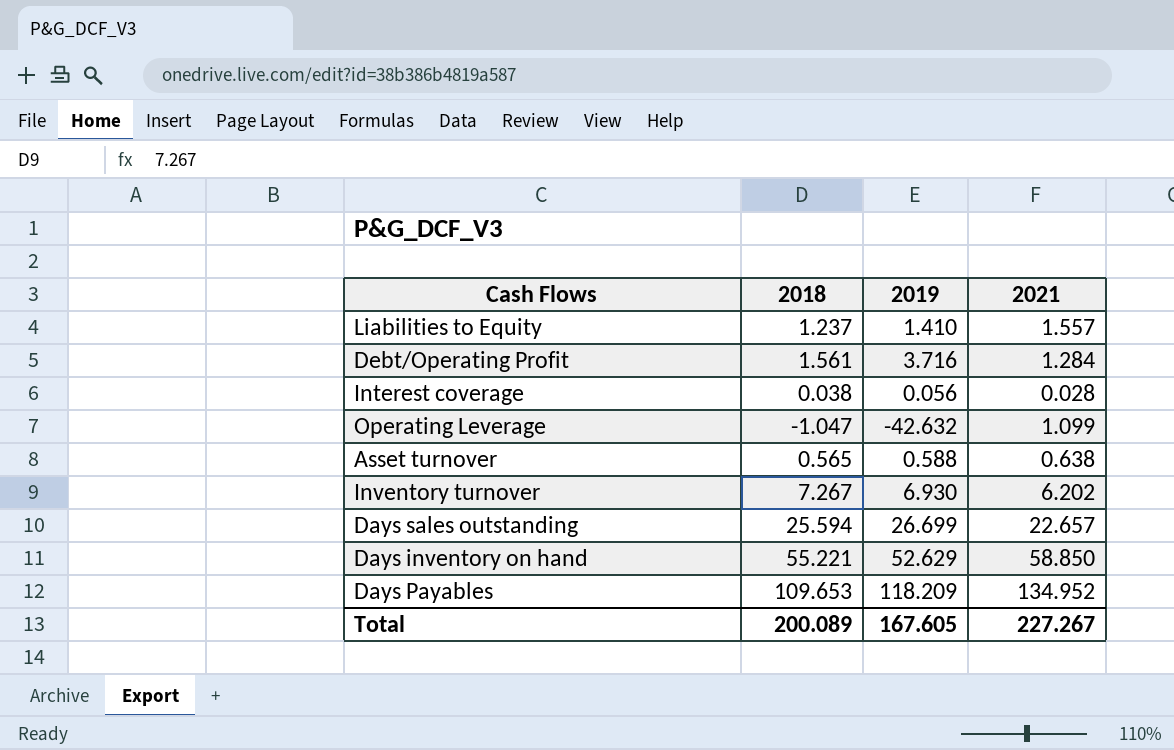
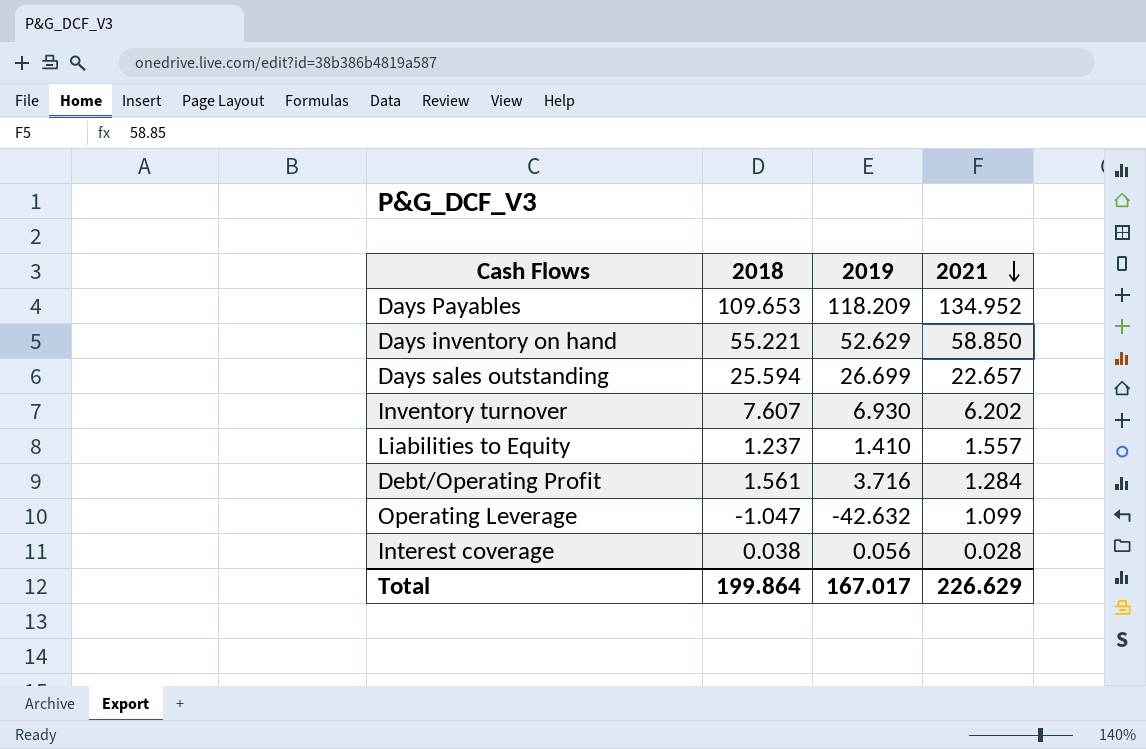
row order: none -> 2021 descending
row Asset turnover: 0.565 | 0.588 | 0.638 -> none
Inventory turnover | 2018: 7.267 -> 7.607
Total | 2018: 200.089 -> 199.864
Total | 2019: 167.605 -> 167.017
Total | 2021: 227.267 -> 226.629

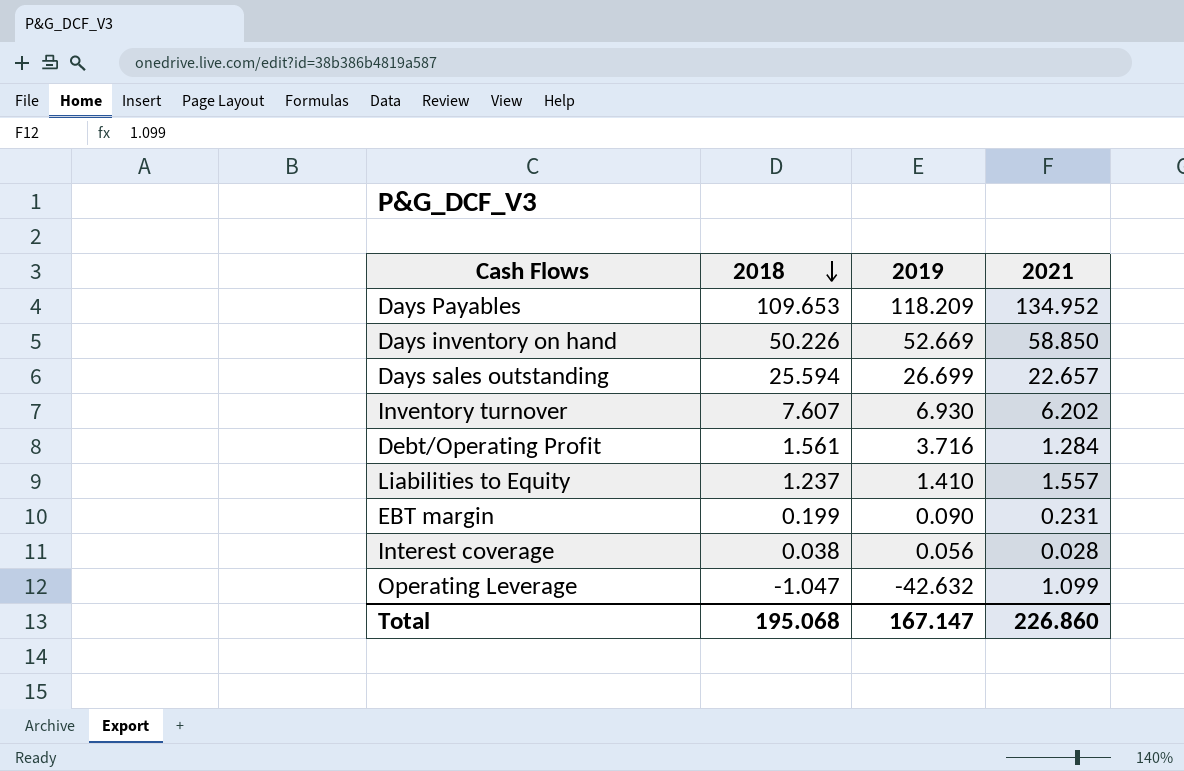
row order: 2021 descending -> 2018 descending
Days inventory on hand | 2018: 55.221 -> 50.226
Days inventory on hand | 2019: 52.629 -> 52.669
row EBT margin: none -> 0.199 | 0.090 | 0.231
Total | 2018: 199.864 -> 195.068
Total | 2019: 167.017 -> 167.147
Total | 2021: 226.629 -> 226.860

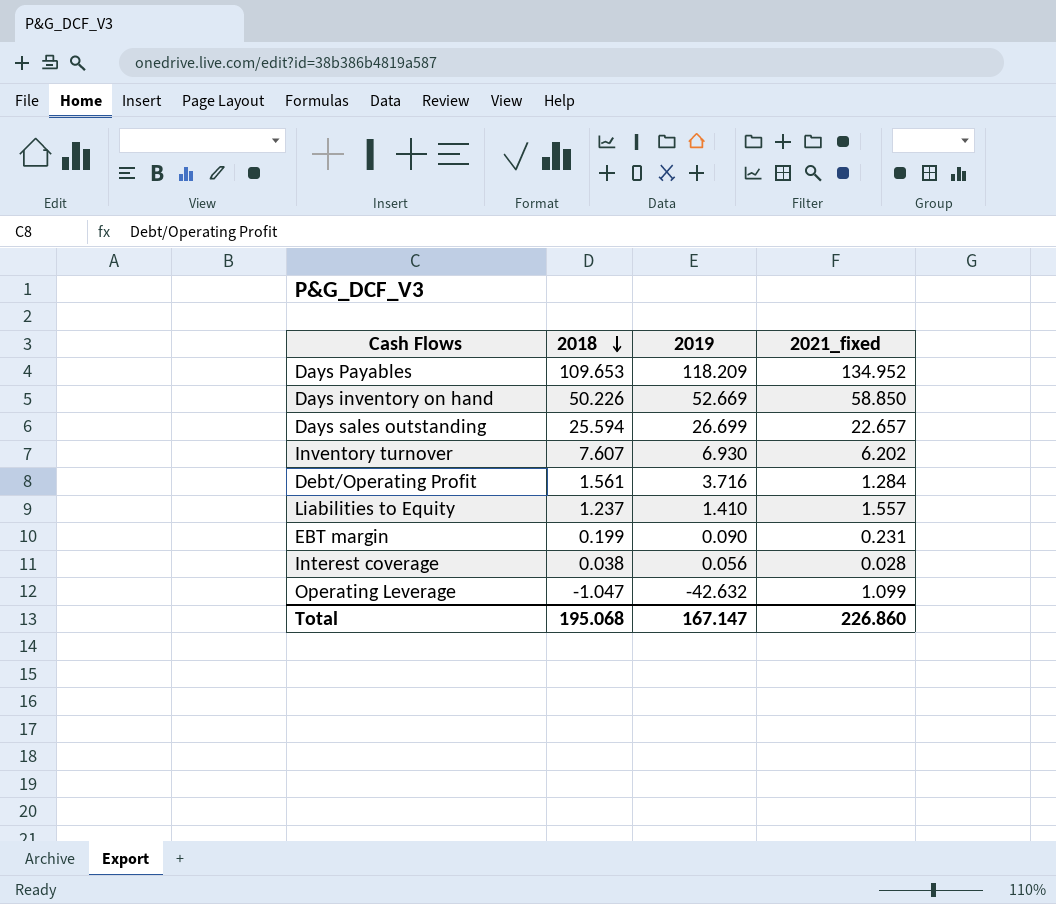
column name: 2021 -> 2021_fixed

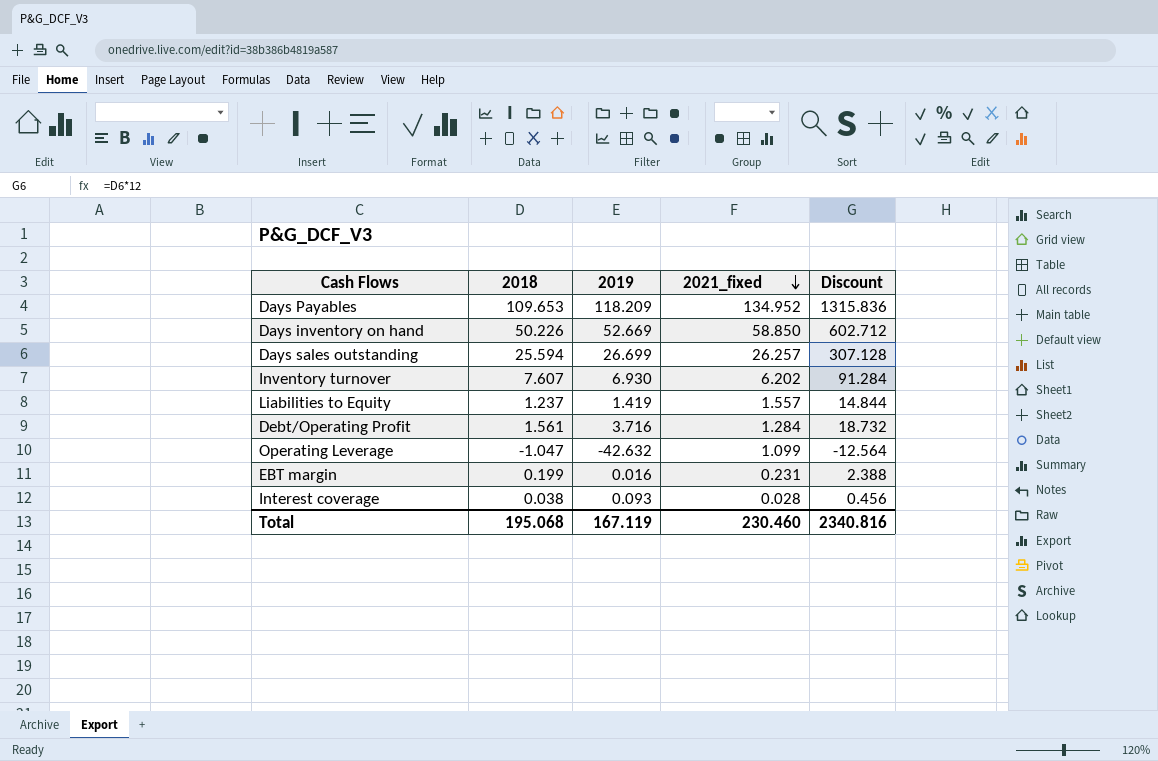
row order: 2018 descending -> 2021_fixed descending
column Discount | formula: none -> [2018] * 12
Days sales outstanding | 2021_fixed: 22.657 -> 26.257
Liabilities to Equity | 2019: 1.410 -> 1.419
EBT margin | 2019: 0.090 -> 0.016
Interest coverage | 2019: 0.056 -> 0.093
Total | 2019: 167.147 -> 167.119
Total | 2021_fixed: 226.860 -> 230.460

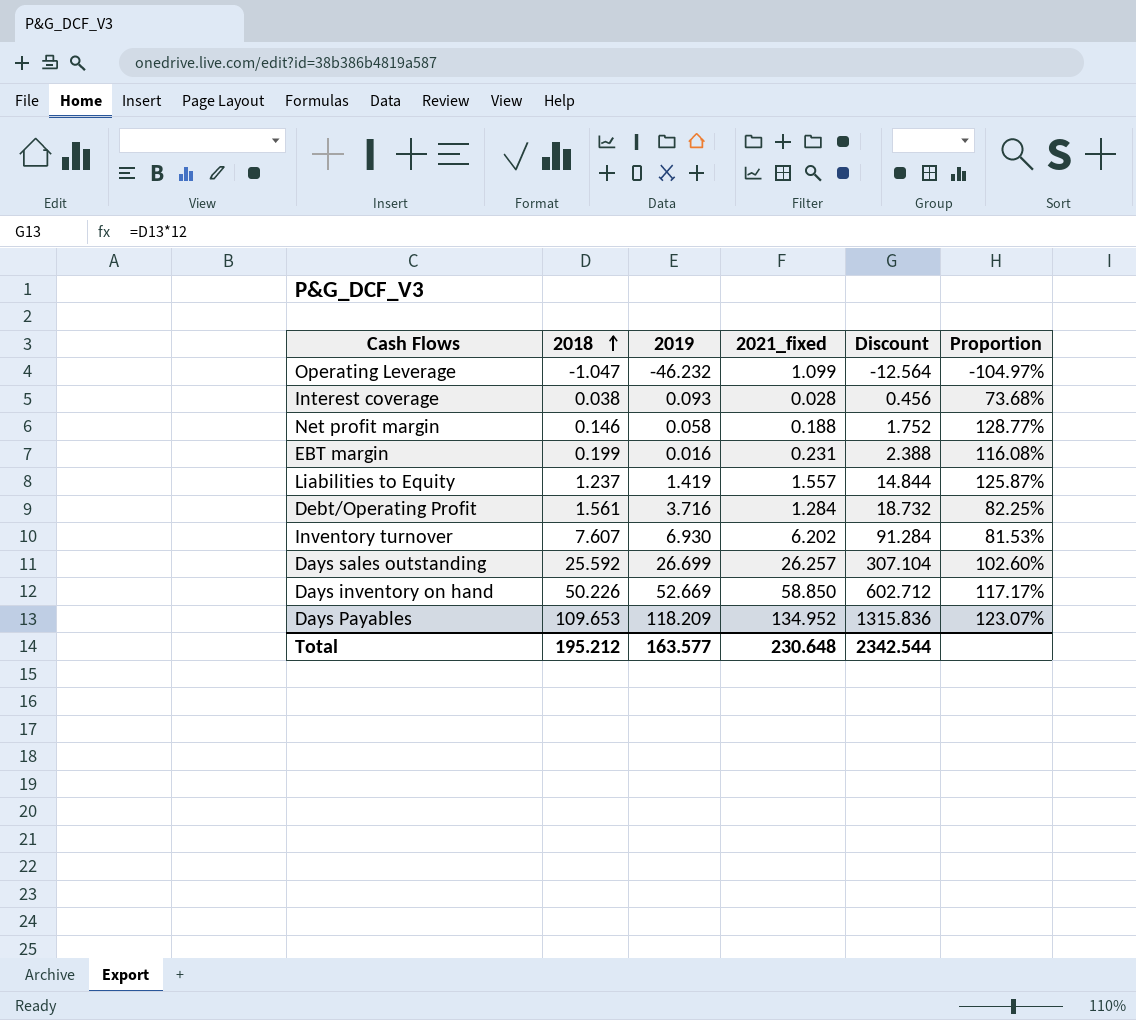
row order: 2021_fixed descending -> 2018 ascending
column Proportion | formula: none -> [2021_fixed] / [2018]
Operating Leverage | 2019: -42.632 -> -46.232
row Net profit margin: none -> 0.146 | 0.058 | 0.188 | 1.752 | 128.77%
Days sales outstanding | 2018: 25.594 -> 25.592
Days sales outstanding | Discount: 307.128 -> 307.104
Total | 2018: 195.068 -> 195.212
Total | 2019: 167.119 -> 163.577
Total | 2021_fixed: 230.460 -> 230.648
Total | Discount: 2340.816 -> 2342.544

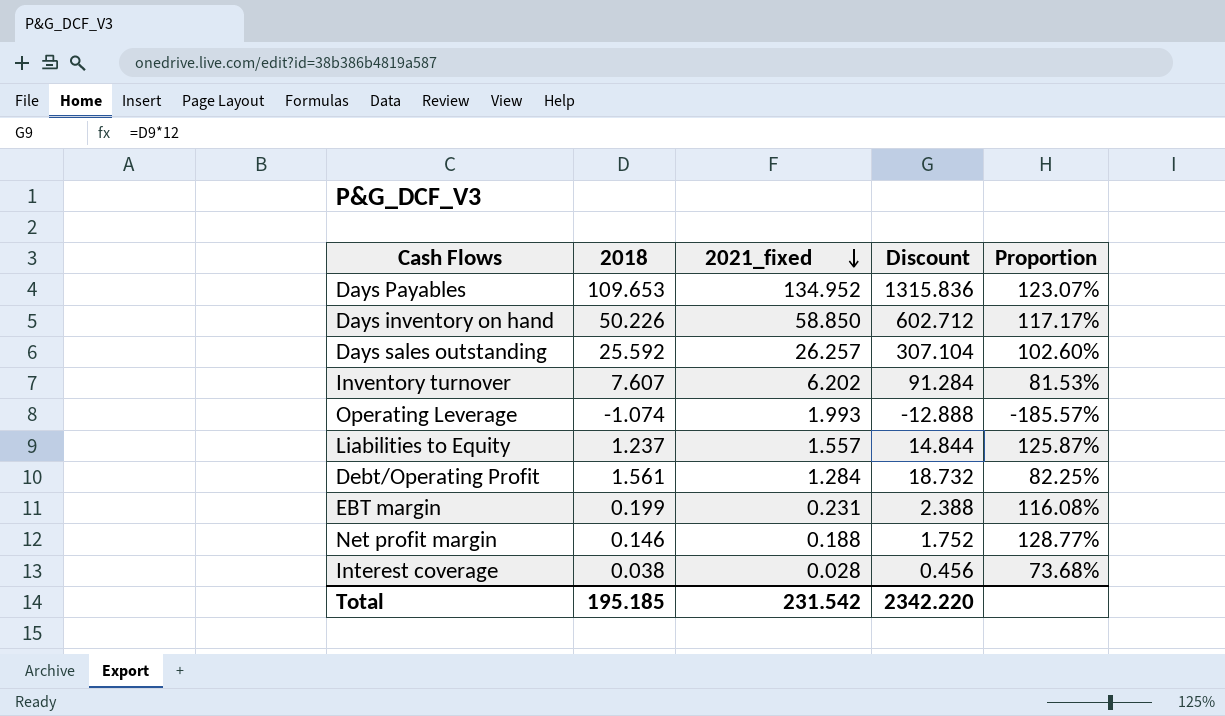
row order: 2018 ascending -> 2021_fixed descending
column 2019 | position: 3 -> none
Operating Leverage | 2018: -1.047 -> -1.074
Operating Leverage | 2021_fixed: 1.099 -> 1.993
Operating Leverage | Discount: -12.564 -> -12.888
Operating Leverage | Proportion: -104.97% -> -185.57%
Total | 2018: 195.212 -> 195.185
Total | 2021_fixed: 230.648 -> 231.542
Total | Discount: 2342.544 -> 2342.220

